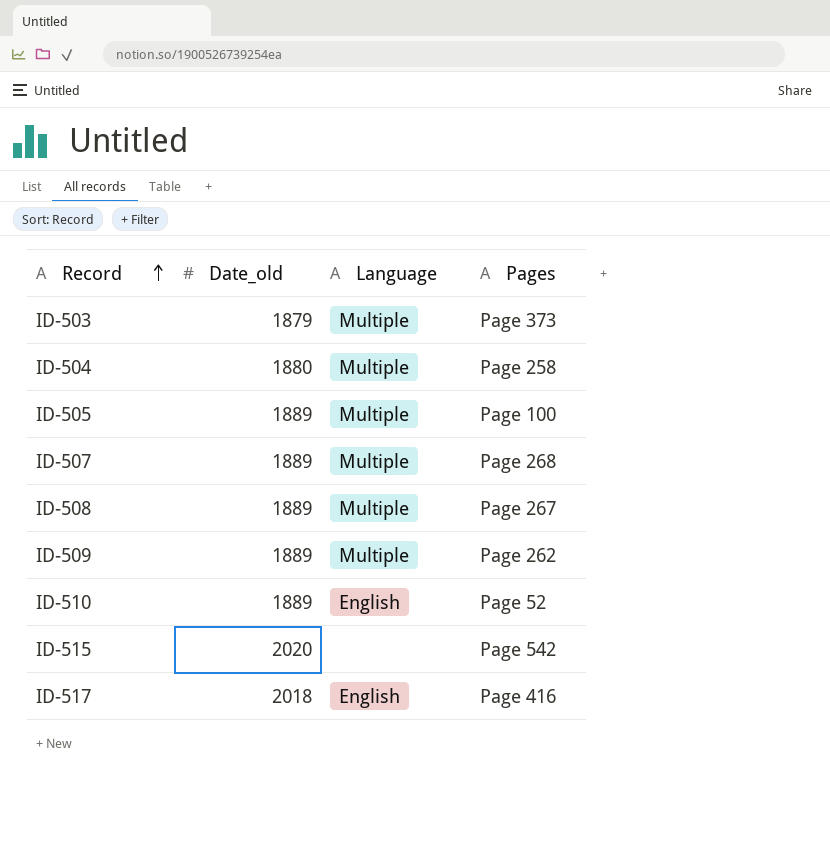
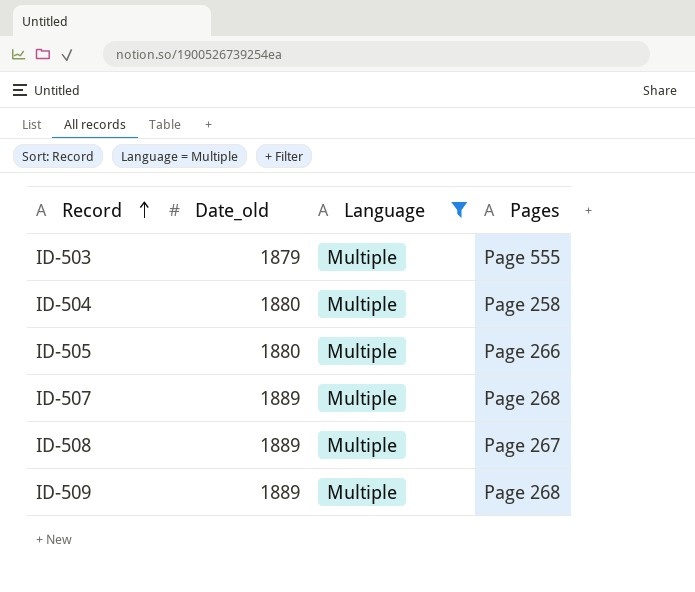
filter: none -> Language = Multiple
ID-503 | Pages: Page 373 -> Page 555
ID-505 | Date_old: 1889 -> 1880
ID-505 | Pages: Page 100 -> Page 266
ID-509 | Pages: Page 262 -> Page 268

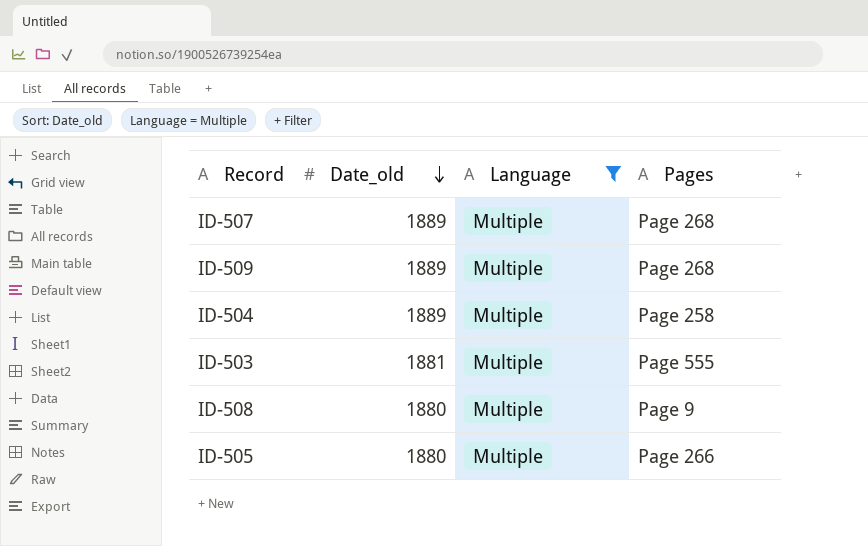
row order: Record ascending -> Date_old descending
ID-504 | Date_old: 1880 -> 1889
ID-503 | Date_old: 1879 -> 1881
ID-508 | Date_old: 1889 -> 1880
ID-508 | Pages: Page 267 -> Page 9

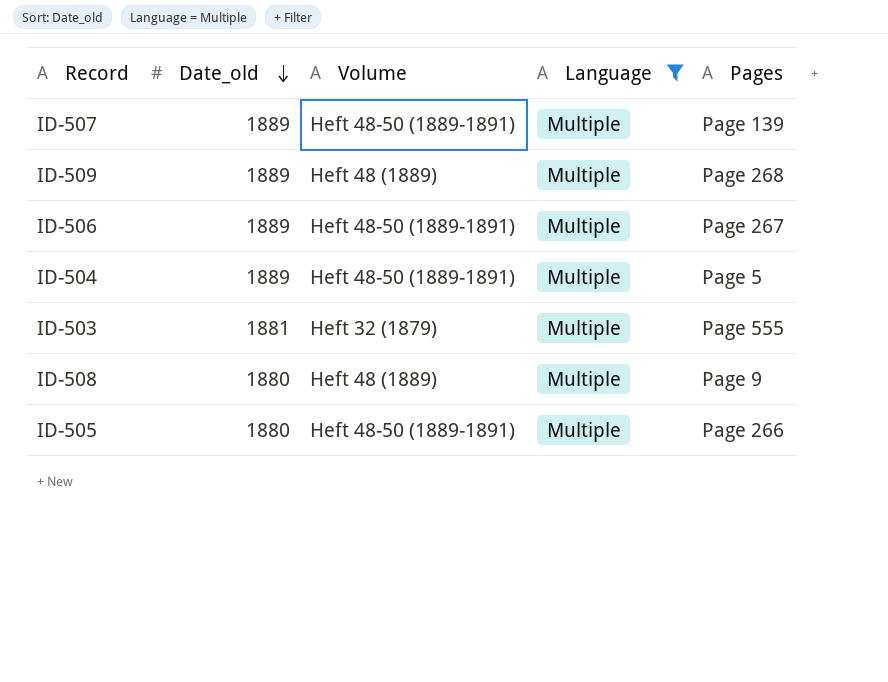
column Volume | position: none -> 3
ID-507 | Pages: Page 268 -> Page 139
row ID-506: none -> 1889 | Heft 48-50 (1889-1891) | Multiple | Page 267
ID-504 | Pages: Page 258 -> Page 5

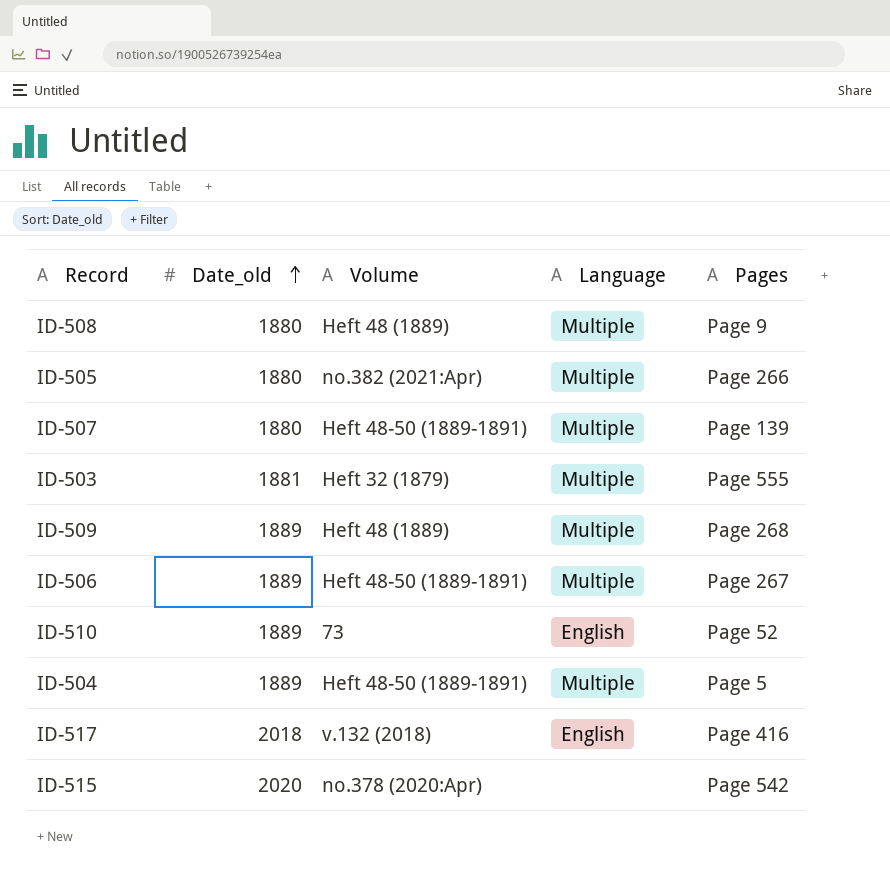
filter: Language = Multiple -> none
row order: Date_old descending -> Date_old ascending
ID-505 | Volume: Heft 48-50 (1889-1891) -> no.382 (2021:Apr)
ID-507 | Date_old: 1889 -> 1880

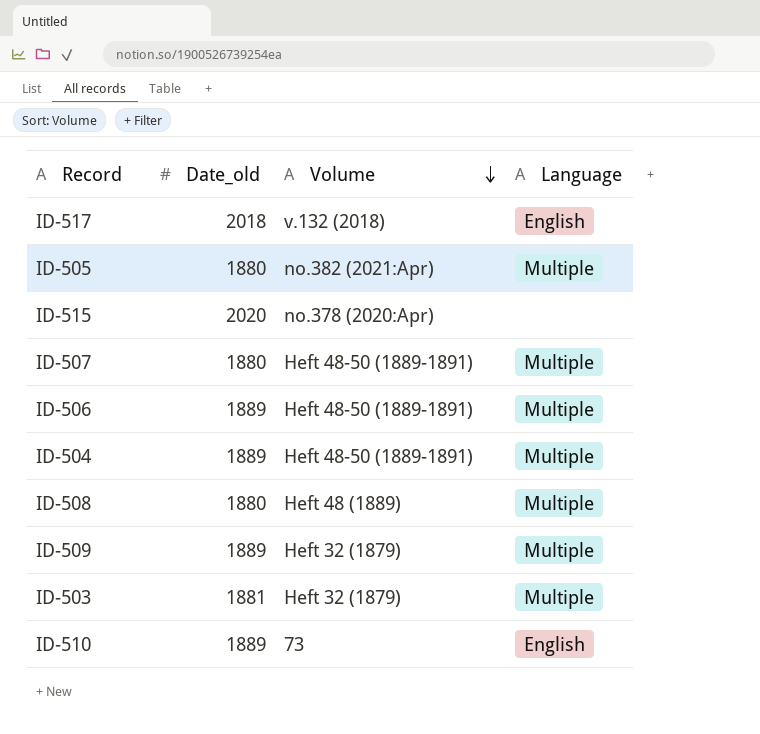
row order: Date_old ascending -> Volume descending
column Pages | position: 5 -> none
ID-509 | Volume: Heft 48 (1889) -> Heft 32 (1879)

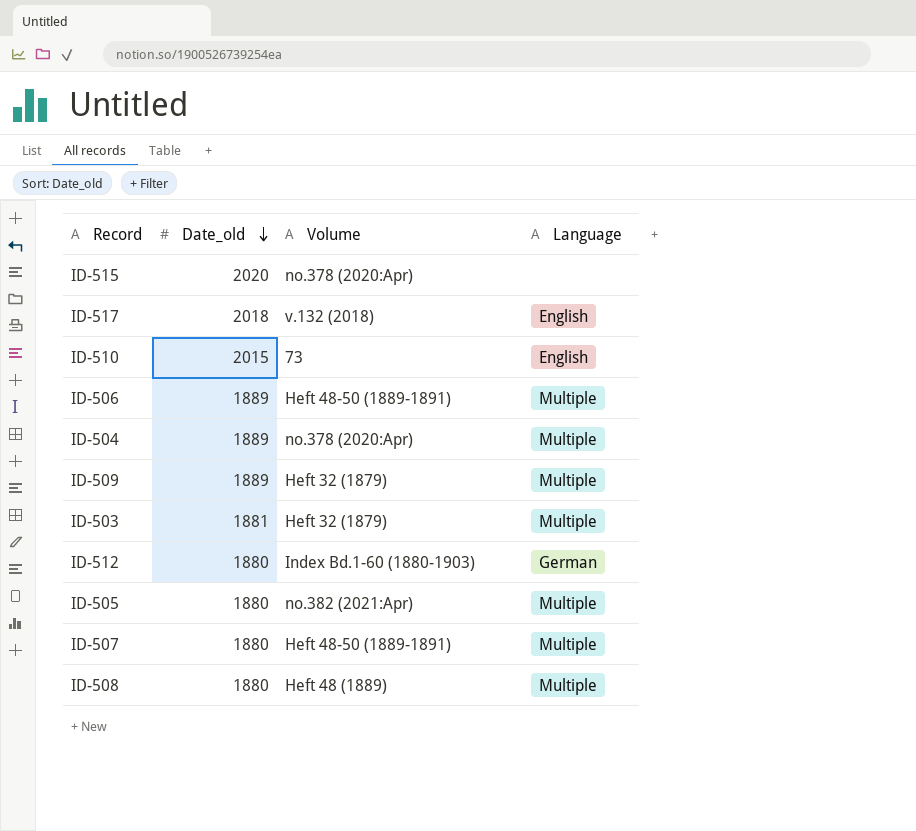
row order: Volume descending -> Date_old descending
ID-510 | Date_old: 1889 -> 2015
ID-504 | Volume: Heft 48-50 (1889-1891) -> no.378 (2020:Apr)
row ID-512: none -> 1880 | Index Bd.1-60 (1880-1903) | German

